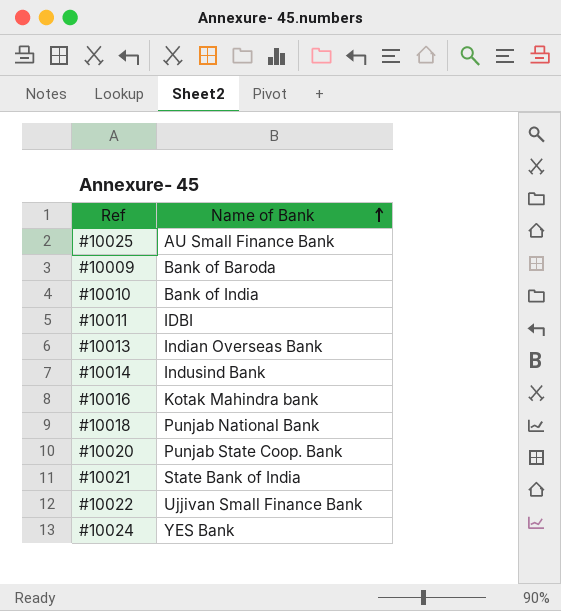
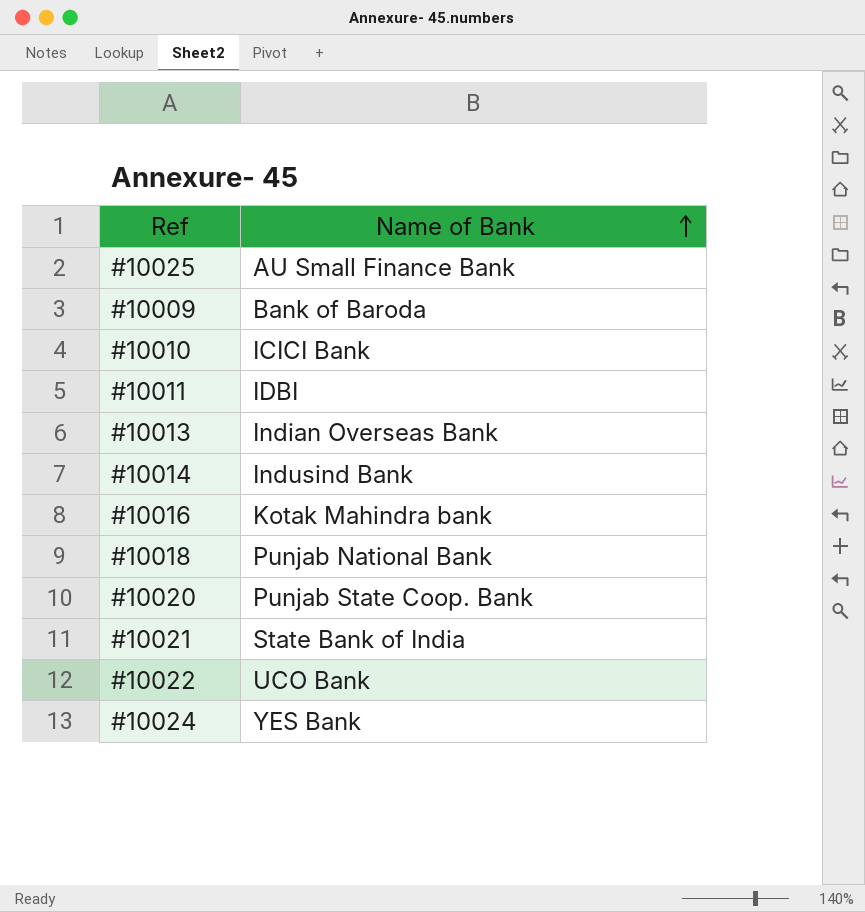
#10010 | Name of Bank: Bank of India -> ICICI Bank
#10022 | Name of Bank: Ujjivan Small Finance Bank -> UCO Bank

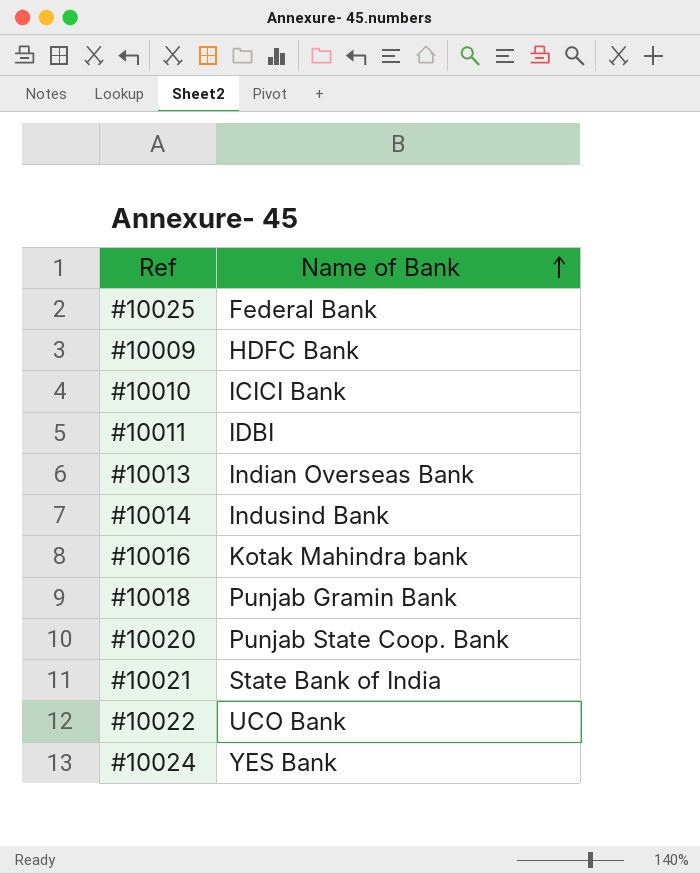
#10025 | Name of Bank: AU Small Finance Bank -> Federal Bank
#10009 | Name of Bank: Bank of Baroda -> HDFC Bank
#10018 | Name of Bank: Punjab National Bank -> Punjab Gramin Bank

